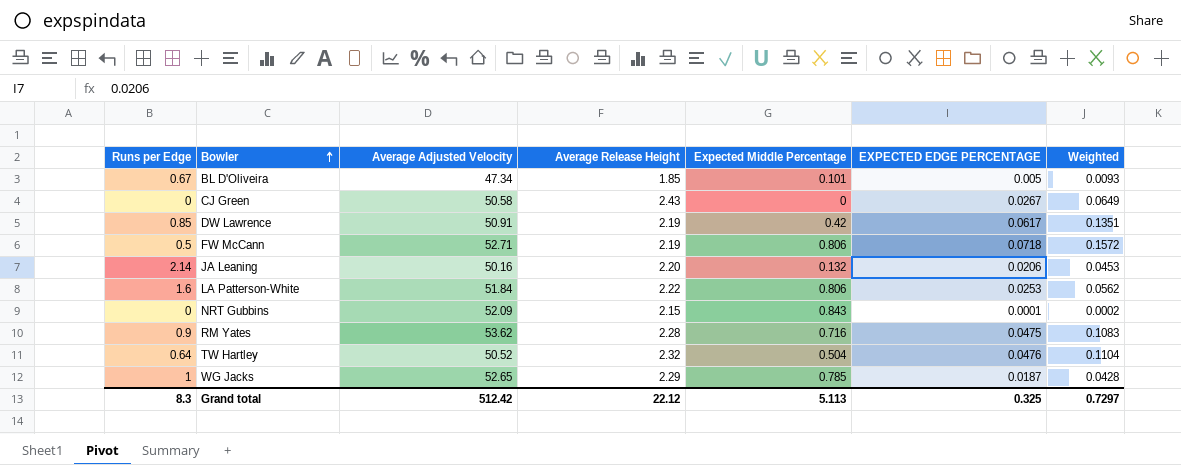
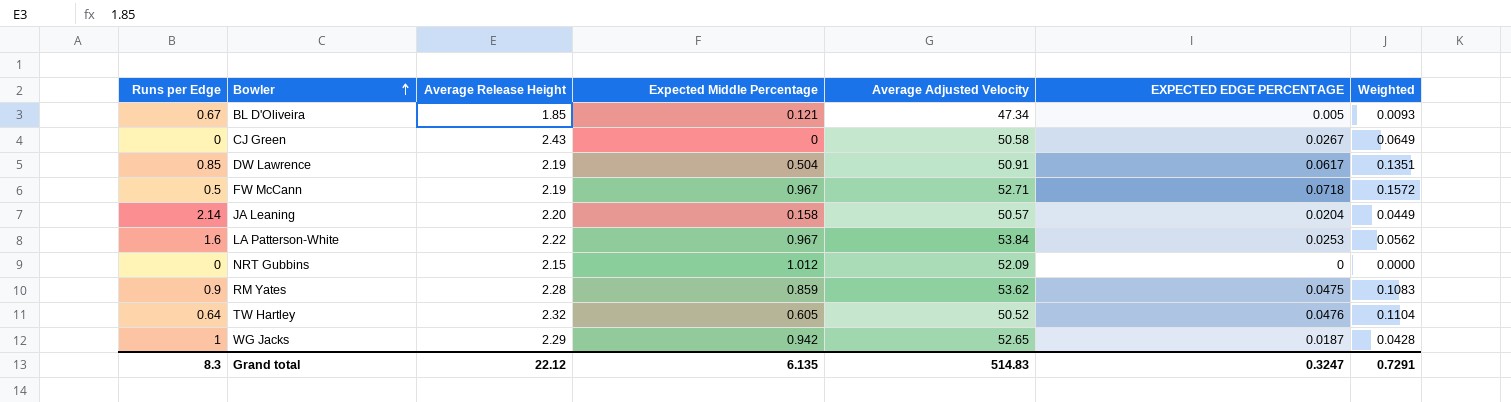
column Average Adjusted Velocity | position: 3 -> 5
BL D'Oliveira | Expected Middle Percentage: 0.101 -> 0.121
DW Lawrence | Expected Middle Percentage: 0.42 -> 0.504
FW McCann | Expected Middle Percentage: 0.806 -> 0.967
JA Leaning | Expected Middle Percentage: 0.132 -> 0.158
JA Leaning | Average Adjusted Velocity: 50.16 -> 50.57
JA Leaning | EXPECTED EDGE PERCENTAGE: 0.0206 -> 0.0204
JA Leaning | Weighted: 0.0453 -> 0.0449
LA Patterson-White | Expected Middle Percentage: 0.806 -> 0.967
LA Patterson-White | Average Adjusted Velocity: 51.84 -> 53.84
NRT Gubbins | Expected Middle Percentage: 0.843 -> 1.012
NRT Gubbins | EXPECTED EDGE PERCENTAGE: 0.0001 -> 0
NRT Gubbins | Weighted: 0.0002 -> 0.0000
RM Yates | Expected Middle Percentage: 0.716 -> 0.859
TW Hartley | Expected Middle Percentage: 0.504 -> 0.605
WG Jacks | Expected Middle Percentage: 0.785 -> 0.942
Grand total | Expected Middle Percentage: 5.113 -> 6.135
Grand total | Average Adjusted Velocity: 512.42 -> 514.83
Grand total | EXPECTED EDGE PERCENTAGE: 0.325 -> 0.3247
Grand total | Weighted: 0.7297 -> 0.7291

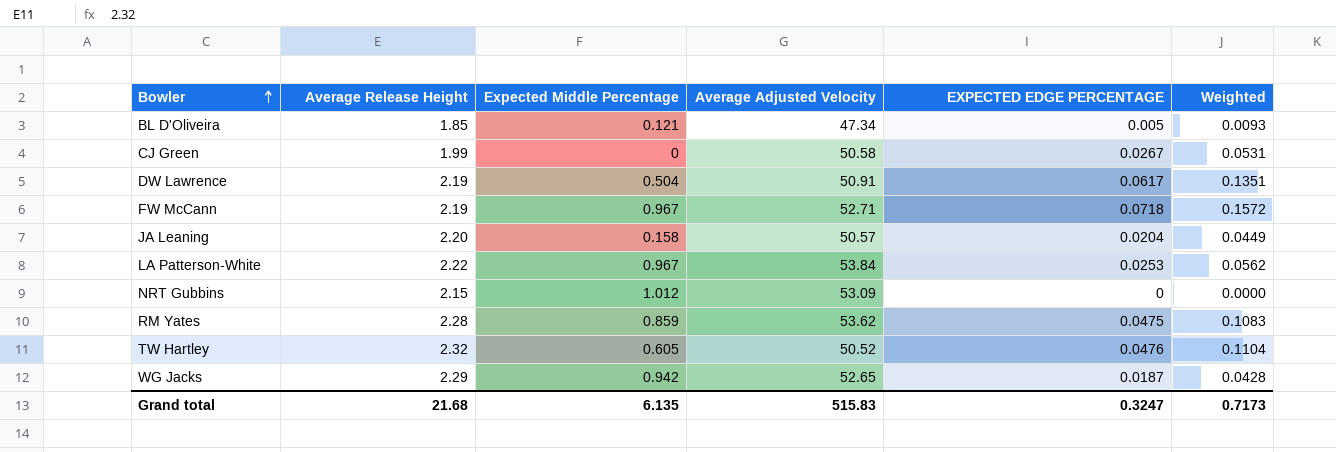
column Runs per Edge | position: 1 -> none
CJ Green | Average Release Height: 2.43 -> 1.99
CJ Green | Weighted: 0.0649 -> 0.0531
NRT Gubbins | Average Adjusted Velocity: 52.09 -> 53.09
Grand total | Average Release Height: 22.12 -> 21.68
Grand total | Average Adjusted Velocity: 514.83 -> 515.83
Grand total | Weighted: 0.7291 -> 0.7173

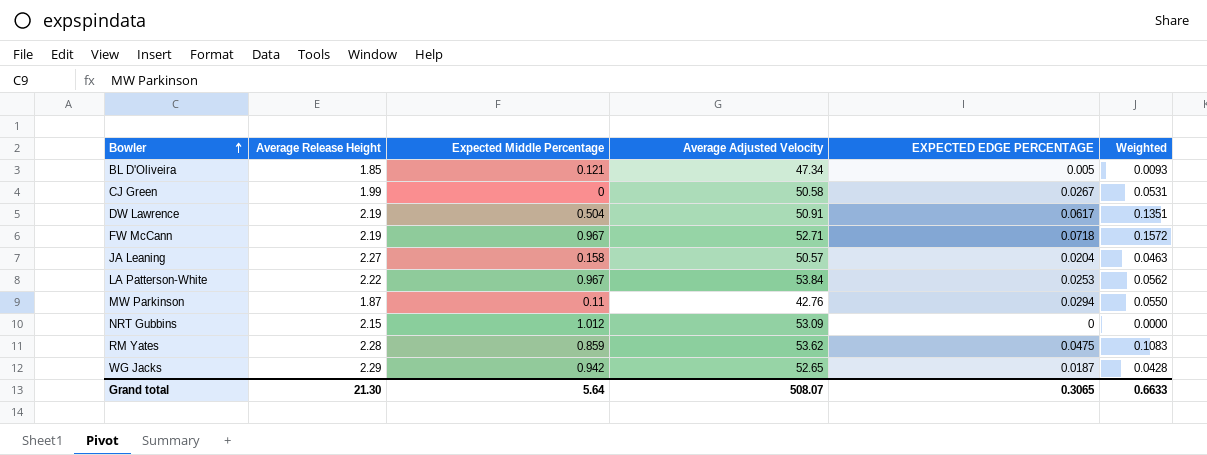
row TW Hartley: 2.32 | 0.605 | 50.52 | 0.0476 | 0.1104 -> none
JA Leaning | Average Release Height: 2.20 -> 2.27
JA Leaning | Weighted: 0.0449 -> 0.0463
row MW Parkinson: none -> 1.87 | 0.11 | 42.76 | 0.0294 | 0.0550
Grand total | Average Release Height: 21.68 -> 21.30
Grand total | Expected Middle Percentage: 6.135 -> 5.64
Grand total | Average Adjusted Velocity: 515.83 -> 508.07
Grand total | EXPECTED EDGE PERCENTAGE: 0.3247 -> 0.3065
Grand total | Weighted: 0.7173 -> 0.6633

